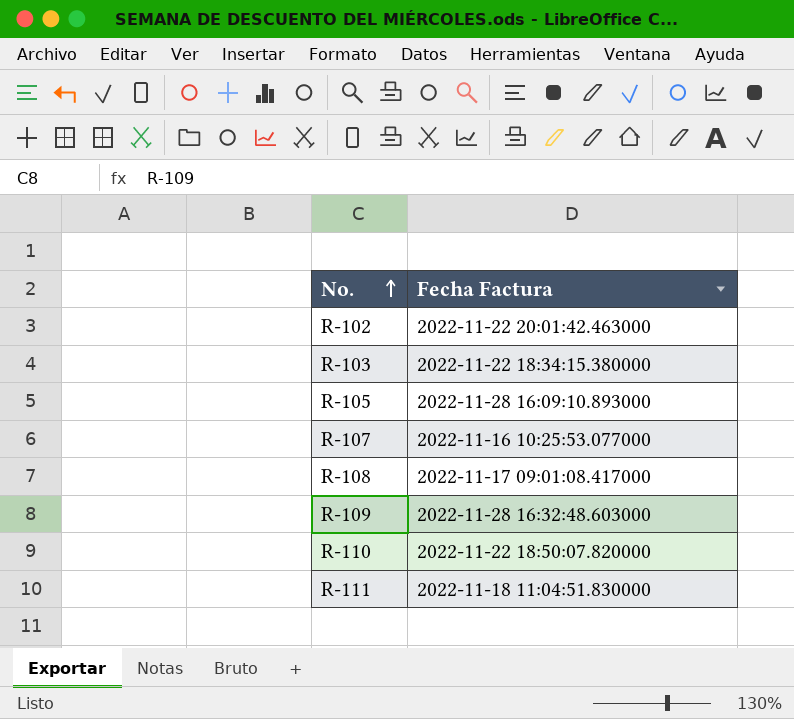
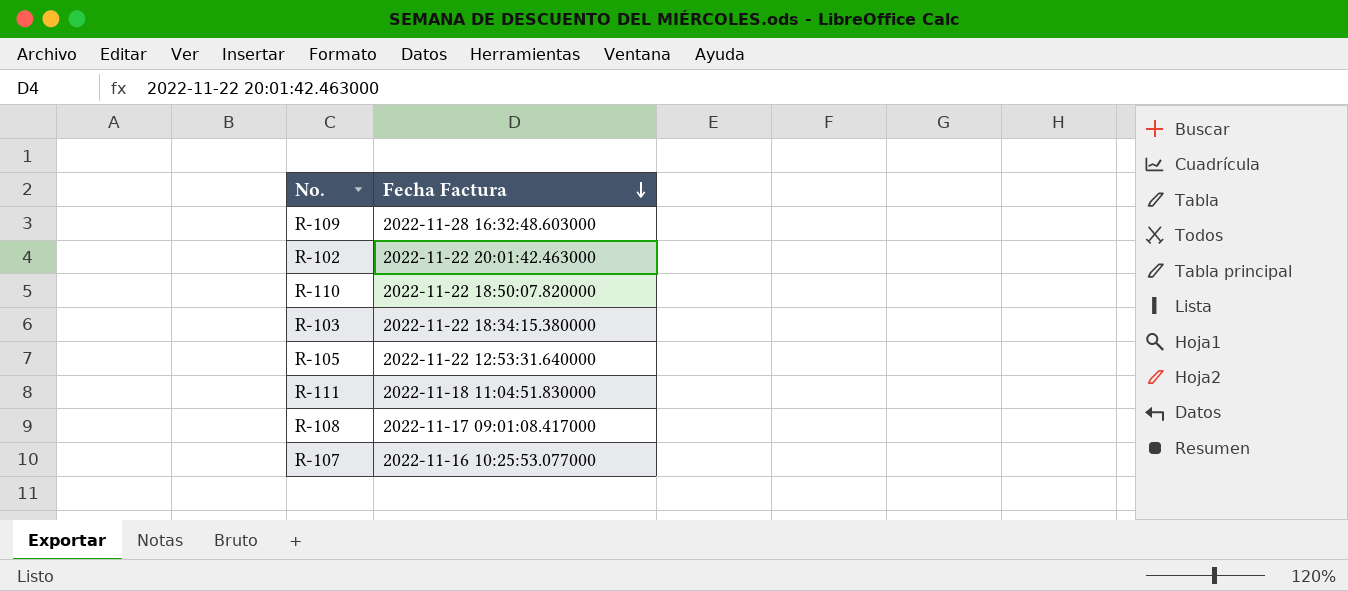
row order: No. ascending -> Fecha Factura descending
R-105 | Fecha Factura: 2022-11-28 16:09:10.893000 -> 2022-11-22 12:53:31.640000

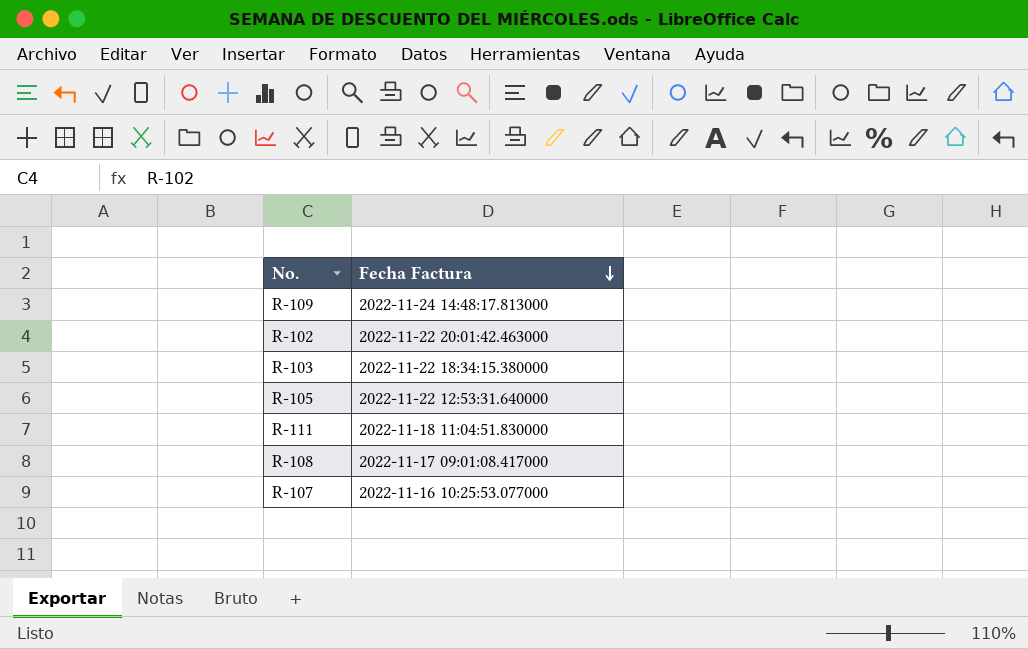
row R-110: 2022-11-22 18:50:07.820000 -> none
R-109 | Fecha Factura: 2022-11-28 16:32:48.603000 -> 2022-11-24 14:48:17.813000

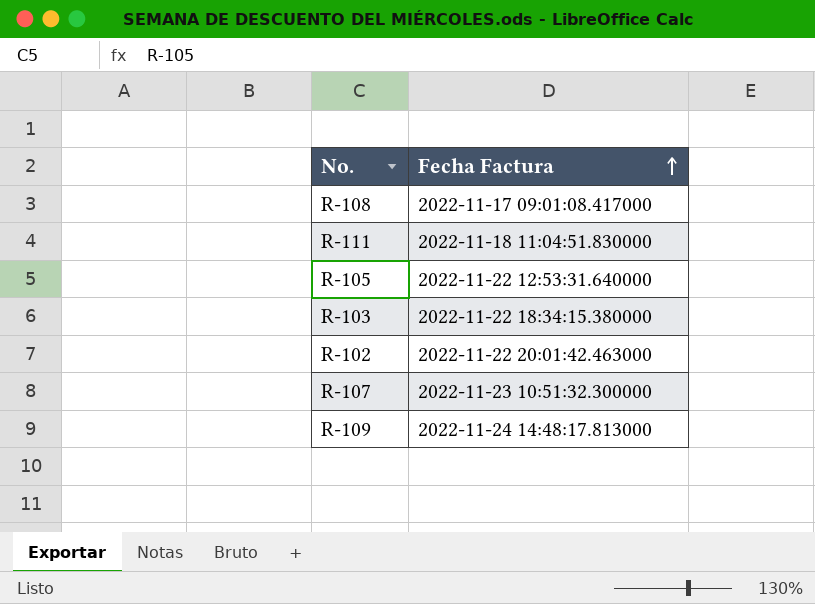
row order: Fecha Factura descending -> Fecha Factura ascending
R-107 | Fecha Factura: 2022-11-16 10:25:53.077000 -> 2022-11-23 10:51:32.300000

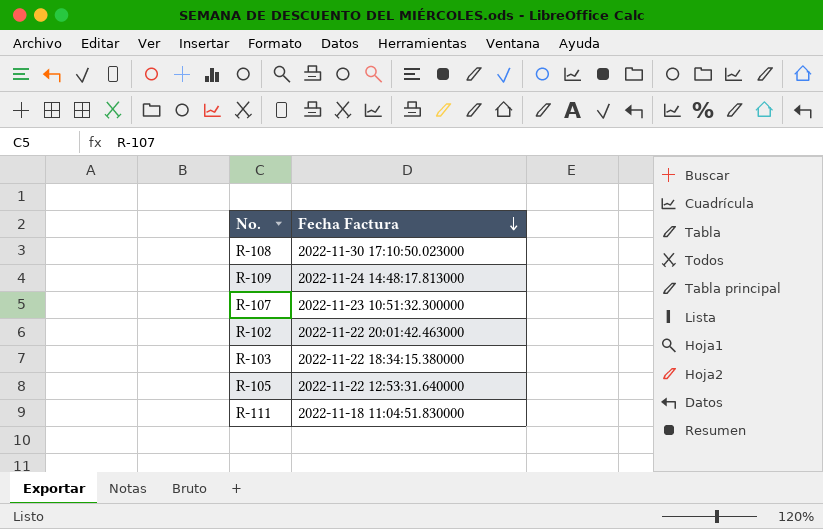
row order: Fecha Factura ascending -> Fecha Factura descending
R-108 | Fecha Factura: 2022-11-17 09:01:08.417000 -> 2022-11-30 17:10:50.023000

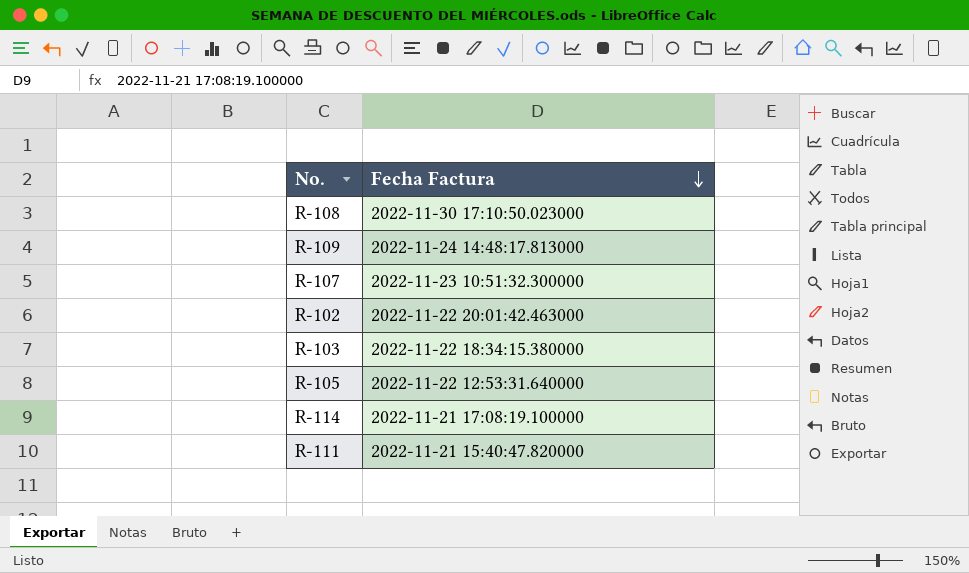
row R-114: none -> 2022-11-21 17:08:19.100000
R-111 | Fecha Factura: 2022-11-18 11:04:51.830000 -> 2022-11-21 15:40:47.820000

